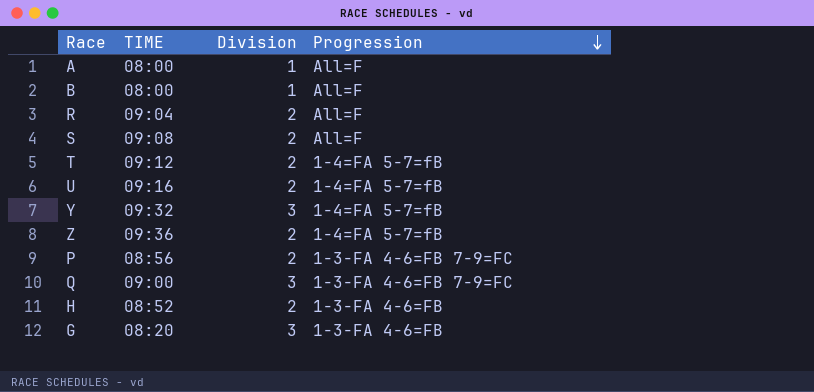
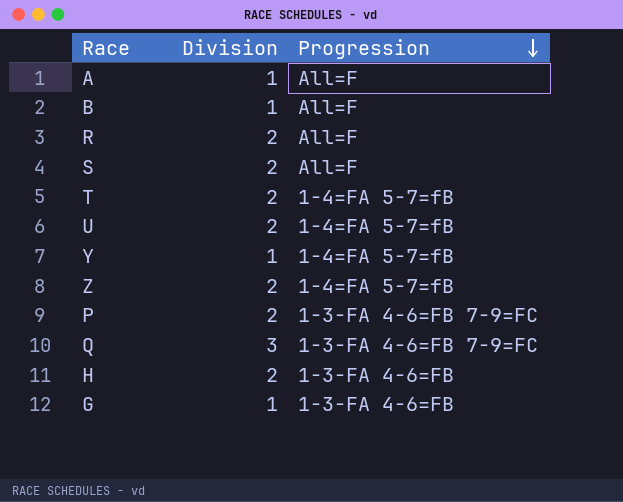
column TIME | position: 2 -> none
Y | Division: 3 -> 1
G | Division: 3 -> 1

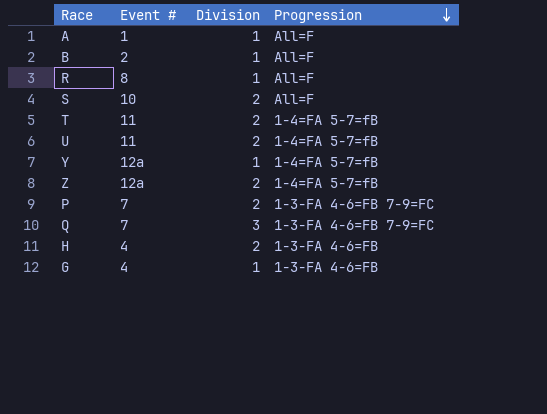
column Event # | position: none -> 2
R | Division: 2 -> 1

